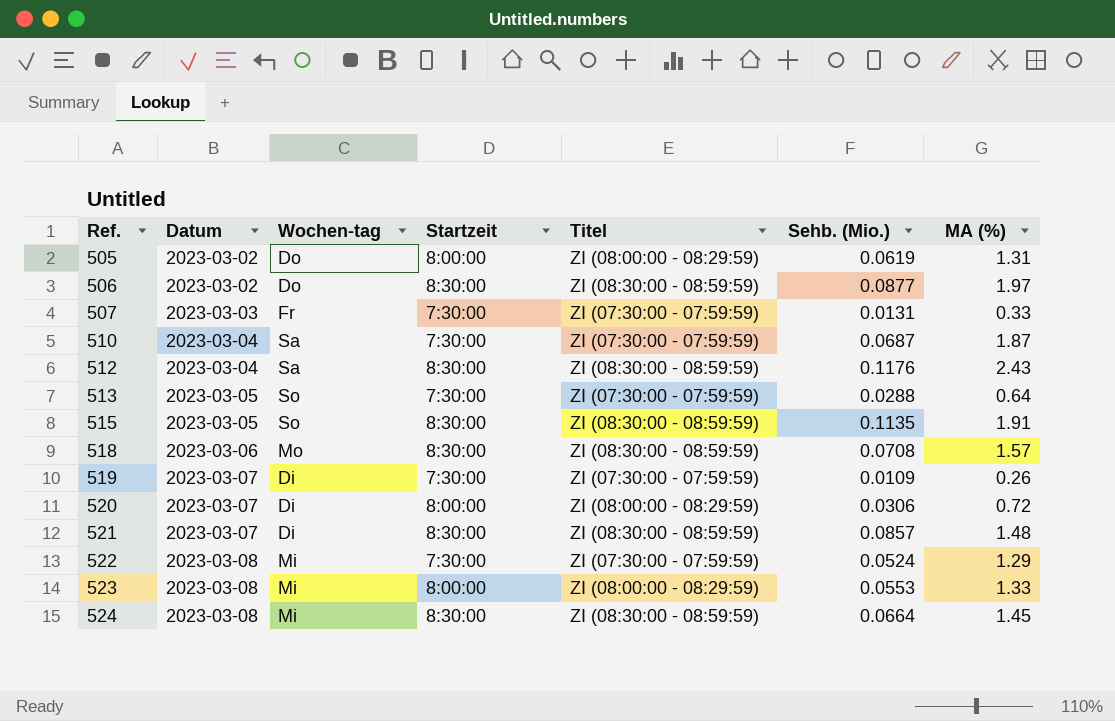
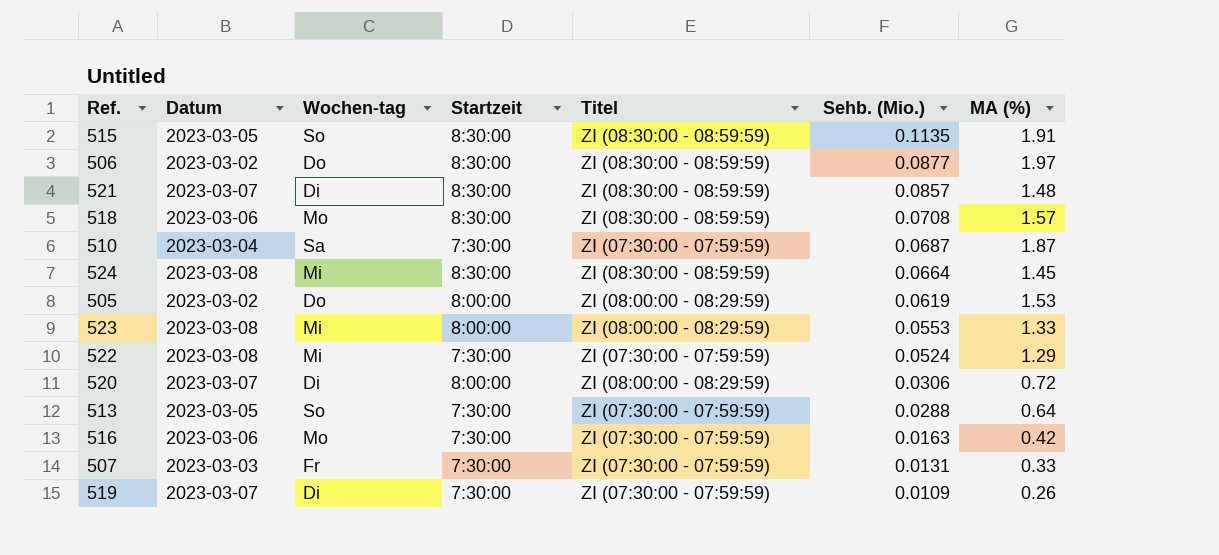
row order: Ref. ascending -> Sehb. (Mio.) descending
row 512: 2023-03-04 | Sa | 8:30:00 | ZI (08:30:00 - 08:59:59) | 0.1176 | 2.43 -> none
505 | MA (%): 1.31 -> 1.53
row 516: none -> 2023-03-06 | Mo | 7:30:00 | ZI (07:30:00 - 07:59:59) | 0.0163 | 0.42

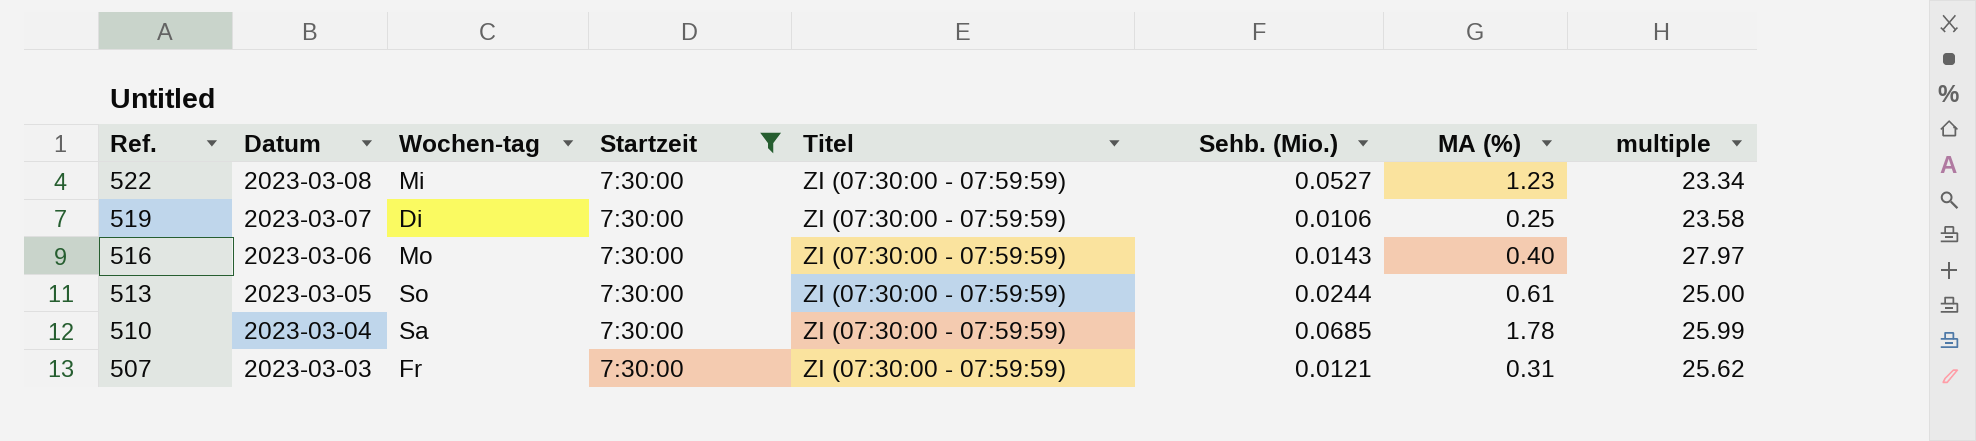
filter: none -> Startzeit = 7:30:00
row order: Sehb. (Mio.) descending -> Ref. descending
column multiple | formula: none -> [MA (%)] / [Sehb. (Mio.)]
522 | Sehb. (Mio.): 0.0524 -> 0.0527
522 | MA (%): 1.29 -> 1.23
519 | Sehb. (Mio.): 0.0109 -> 0.0106
519 | MA (%): 0.26 -> 0.25
516 | Sehb. (Mio.): 0.0163 -> 0.0143
516 | MA (%): 0.42 -> 0.40
513 | Sehb. (Mio.): 0.0288 -> 0.0244
513 | MA (%): 0.64 -> 0.61
510 | Sehb. (Mio.): 0.0687 -> 0.0685
510 | MA (%): 1.87 -> 1.78
507 | Sehb. (Mio.): 0.0131 -> 0.0121
507 | MA (%): 0.33 -> 0.31

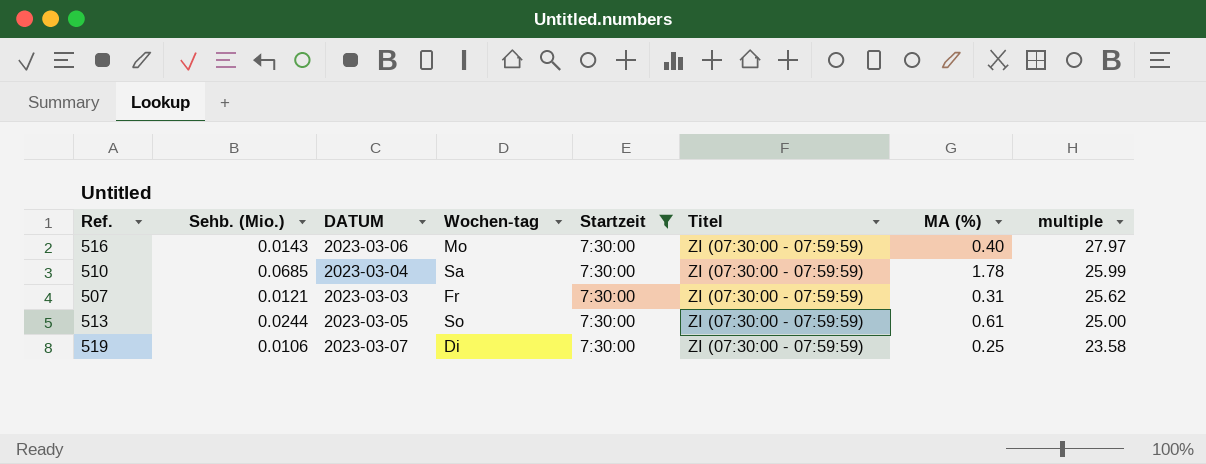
row order: Ref. descending -> multiple descending
column Sehb. (Mio.) | position: 6 -> 2
column name: Datum -> DATUM
row 522: 2023-03-08 | Mi | 7:30:00 | ZI (07:30:00 - 07:59:59) | 0.0527 | 1.23 | 23.34 -> none

